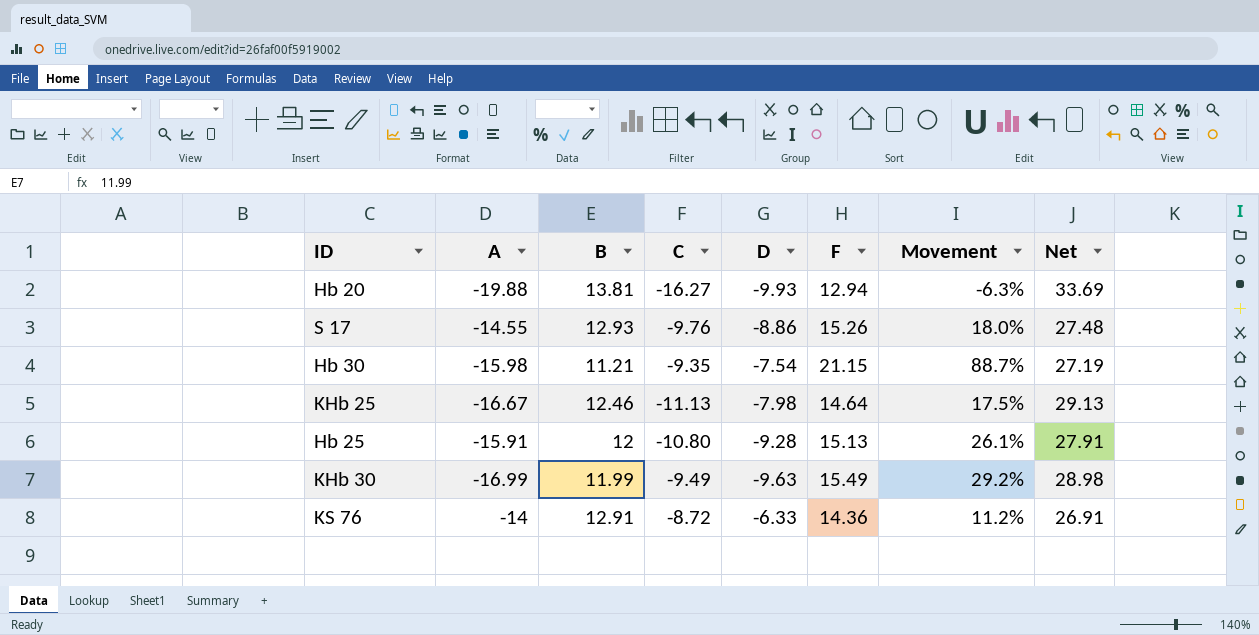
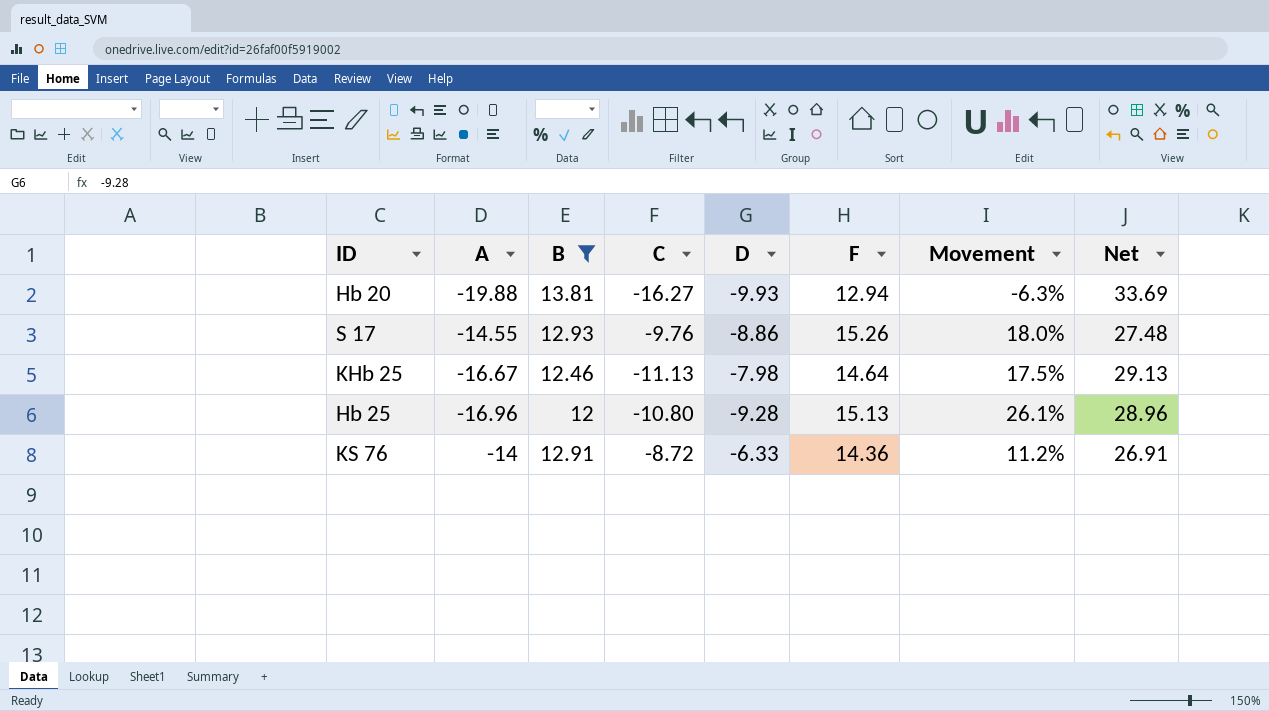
filter: none -> B >= 12
Hb 25 | A: -15.91 -> -16.96
Hb 25 | Net: 27.91 -> 28.96

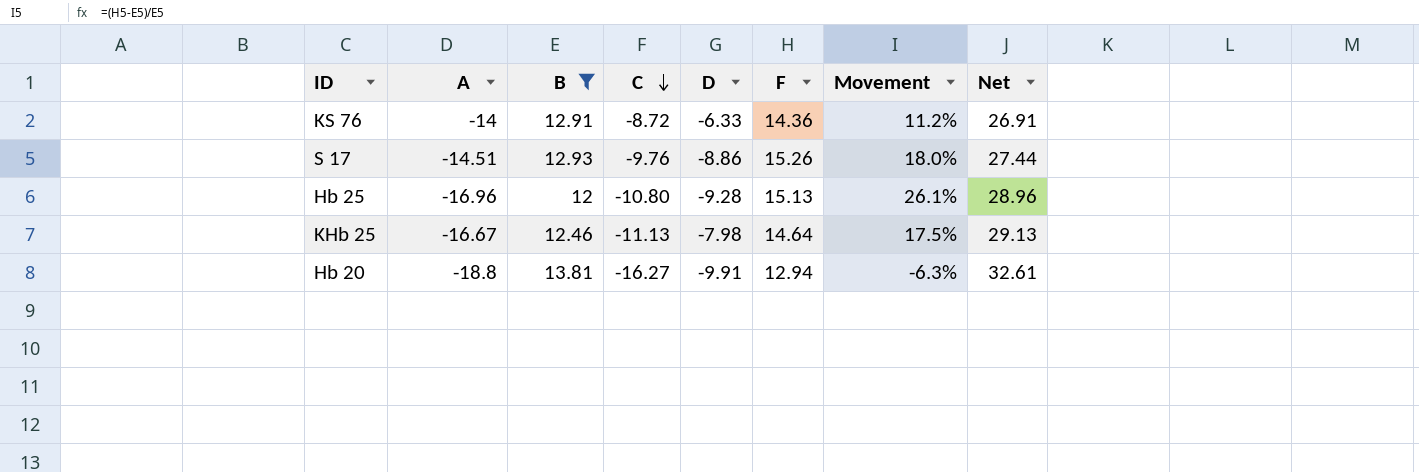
row order: none -> C descending
S 17 | A: -14.55 -> -14.51
S 17 | Net: 27.48 -> 27.44
Hb 20 | A: -19.88 -> -18.8
Hb 20 | D: -9.93 -> -9.91
Hb 20 | Net: 33.69 -> 32.61

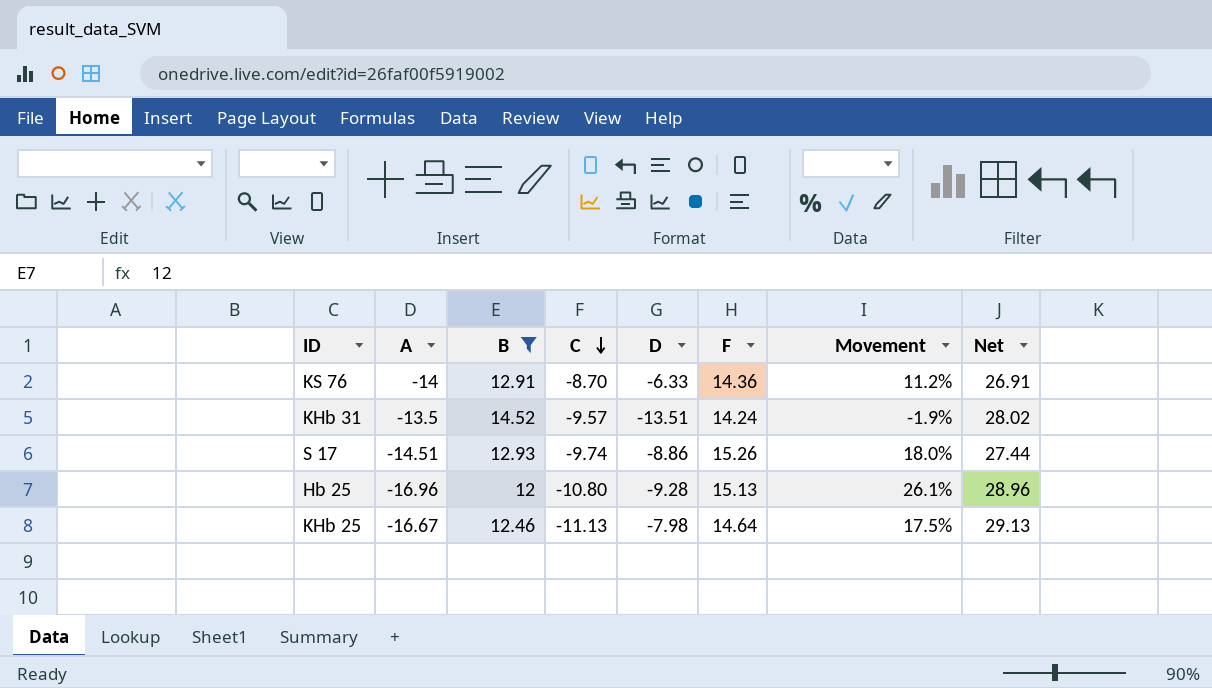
row Hb 20: -18.8 | 13.81 | -16.27 | -9.91 | 12.94 | -6.3% | 32.61 -> none
KS 76 | C: -8.72 -> -8.70
row KHb 31: none -> -13.5 | 14.52 | -9.57 | -13.51 | 14.24 | -1.9% | 28.02
S 17 | C: -9.76 -> -9.74

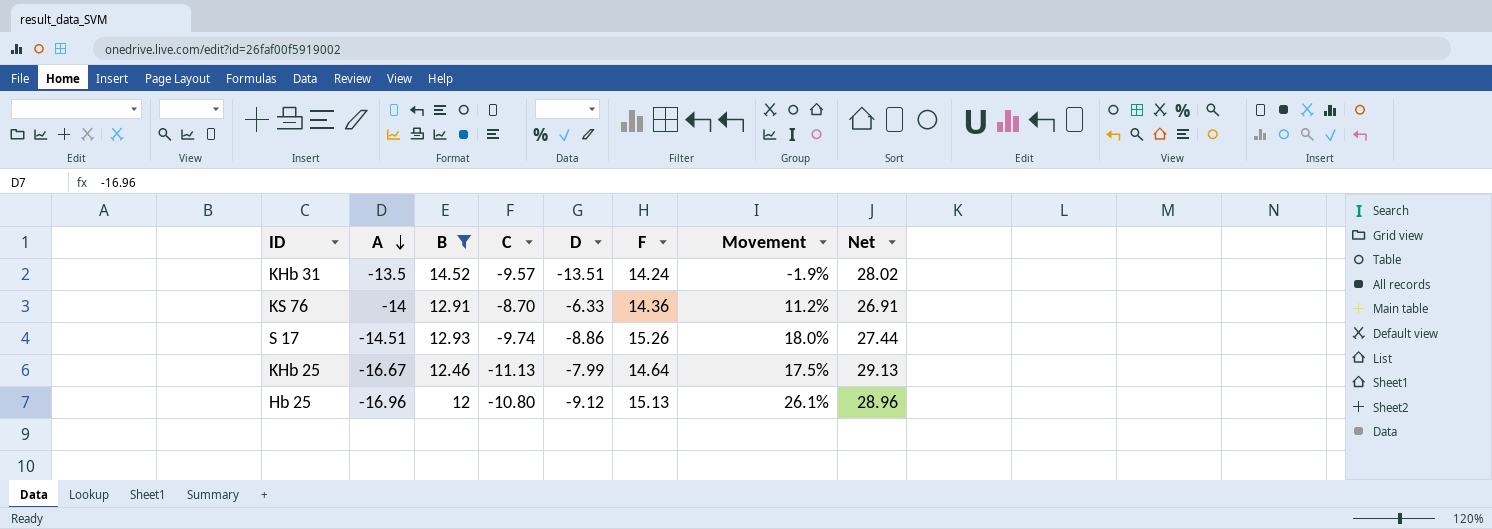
row order: C descending -> A descending
KHb 25 | D: -7.98 -> -7.99
Hb 25 | D: -9.28 -> -9.12

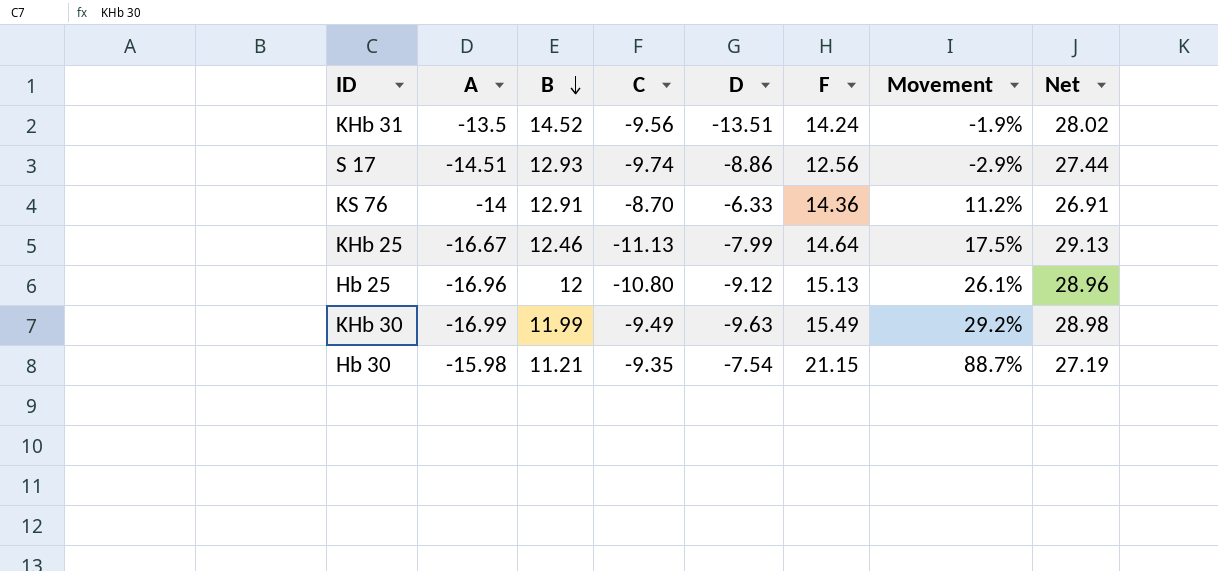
filter: B >= 12 -> none
row order: A descending -> B descending
KHb 31 | C: -9.57 -> -9.56
S 17 | F: 15.26 -> 12.56
S 17 | Movement: 18.0% -> -2.9%

